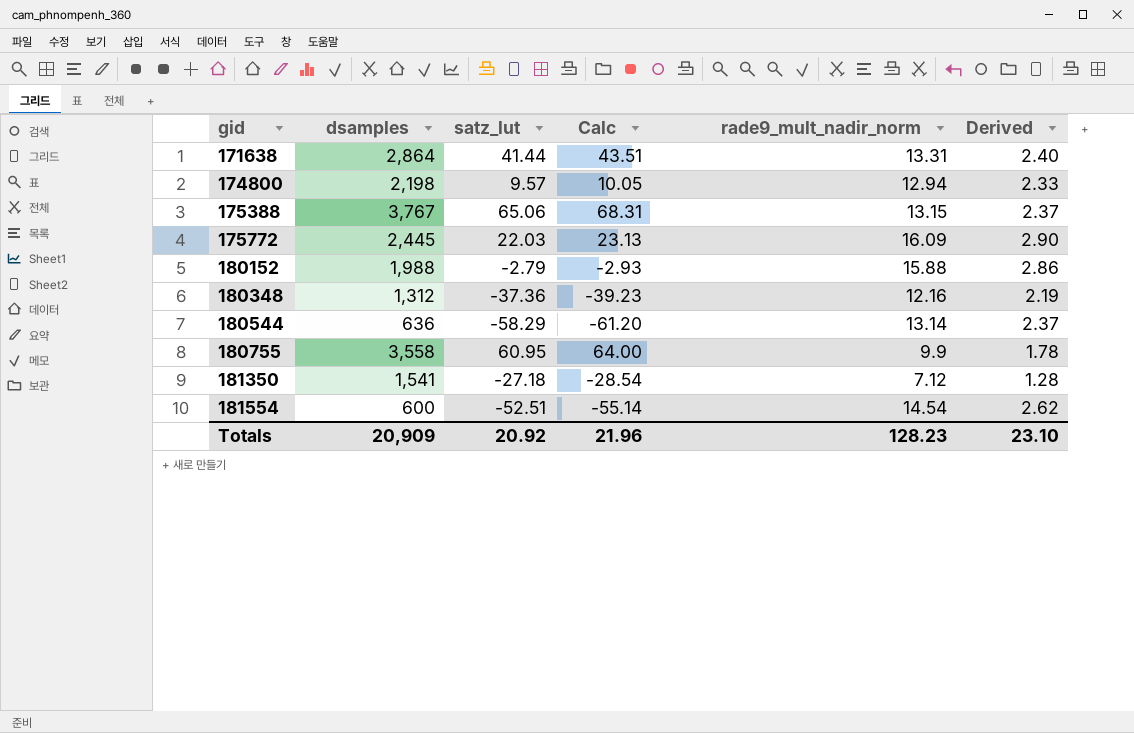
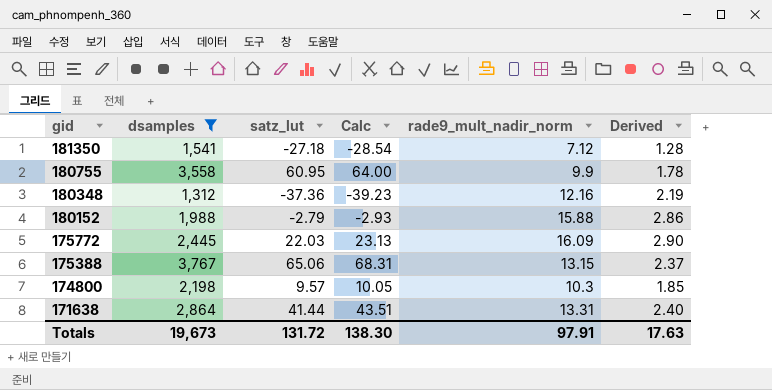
filter: none -> dsamples >= 1,312
row order: gid ascending -> gid descending
174800 | rade9_mult_nadir_norm: 12.94 -> 10.3
174800 | Derived: 2.33 -> 1.85
Totals | dsamples: 20,909 -> 19,673
Totals | satz_lut: 20.92 -> 131.72
Totals | Calc: 21.96 -> 138.30
Totals | rade9_mult_nadir_norm: 128.23 -> 97.91
Totals | Derived: 23.10 -> 17.63

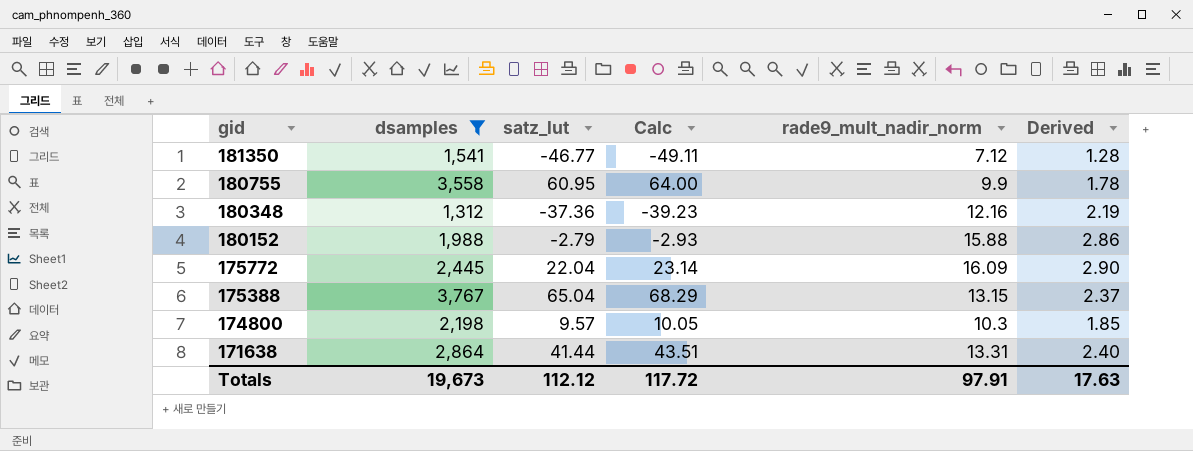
181350 | satz_lut: -27.18 -> -46.77
181350 | Calc: -28.54 -> -49.11
175772 | satz_lut: 22.03 -> 22.04
175772 | Calc: 23.13 -> 23.14
175388 | satz_lut: 65.06 -> 65.04
175388 | Calc: 68.31 -> 68.29
Totals | satz_lut: 131.72 -> 112.12
Totals | Calc: 138.30 -> 117.72

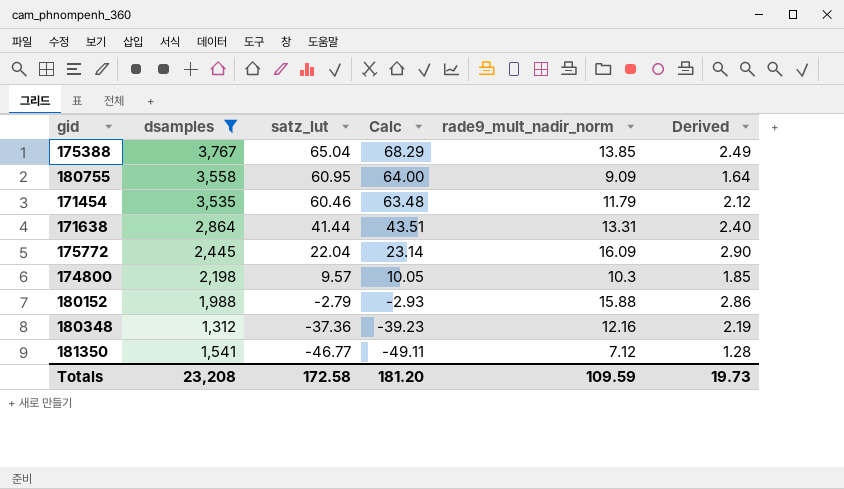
row order: gid descending -> satz_lut descending
175388 | rade9_mult_nadir_norm: 13.15 -> 13.85
175388 | Derived: 2.37 -> 2.49
180755 | rade9_mult_nadir_norm: 9.9 -> 9.09
180755 | Derived: 1.78 -> 1.64
row 171454: none -> 3,535 | 60.46 | 63.48 | 11.79 | 2.12
Totals | dsamples: 19,673 -> 23,208
Totals | satz_lut: 112.12 -> 172.58
Totals | Calc: 117.72 -> 181.20
Totals | rade9_mult_nadir_norm: 97.91 -> 109.59
Totals | Derived: 17.63 -> 19.73

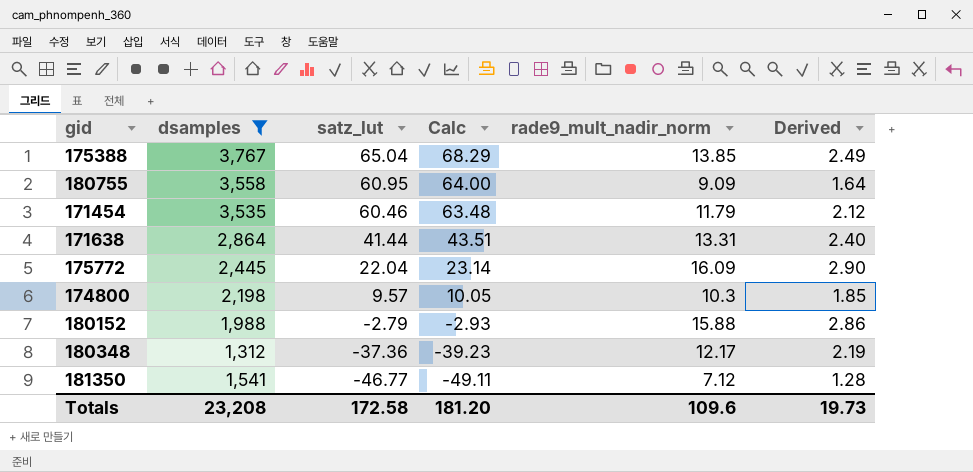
180348 | rade9_mult_nadir_norm: 12.16 -> 12.17
Totals | rade9_mult_nadir_norm: 109.59 -> 109.6

